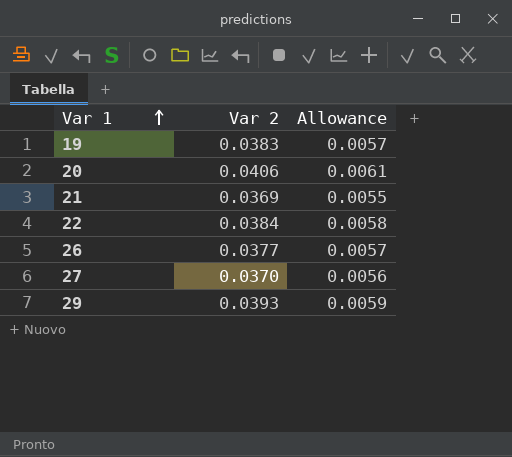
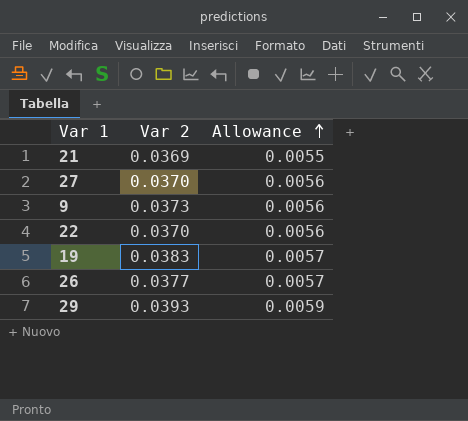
row order: Var 1 ascending -> Allowance ascending
row 20: 0.0406 | 0.0061 -> none
row 9: none -> 0.0373 | 0.0056
22 | Var 2: 0.0384 -> 0.0370
22 | Allowance: 0.0058 -> 0.0056

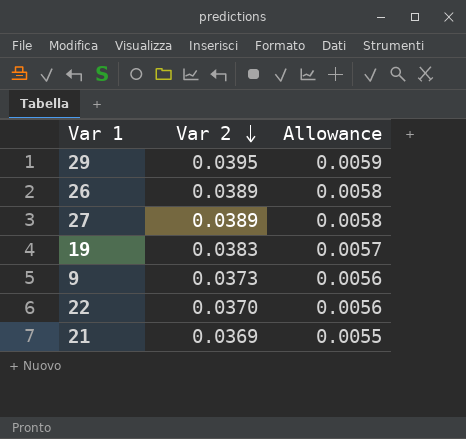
row order: Allowance ascending -> Var 2 descending
29 | Var 2: 0.0393 -> 0.0395
26 | Var 2: 0.0377 -> 0.0389
26 | Allowance: 0.0057 -> 0.0058
27 | Var 2: 0.0370 -> 0.0389
27 | Allowance: 0.0056 -> 0.0058

